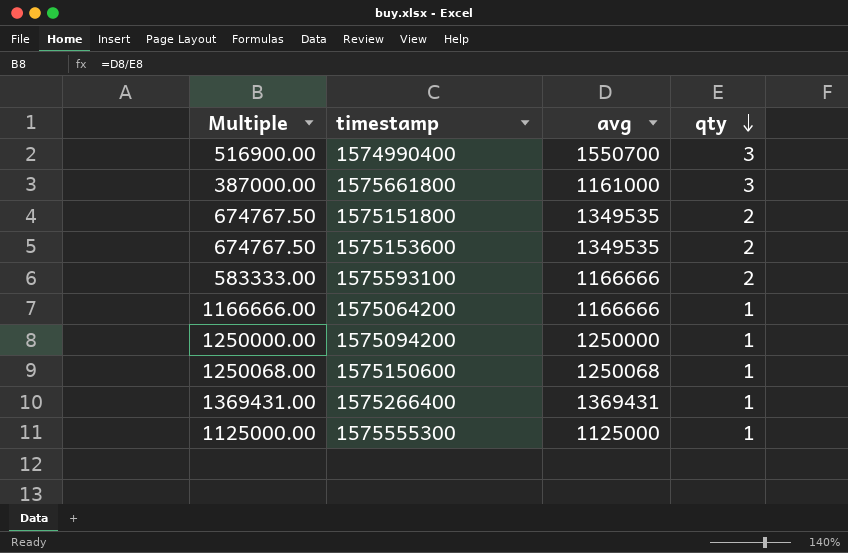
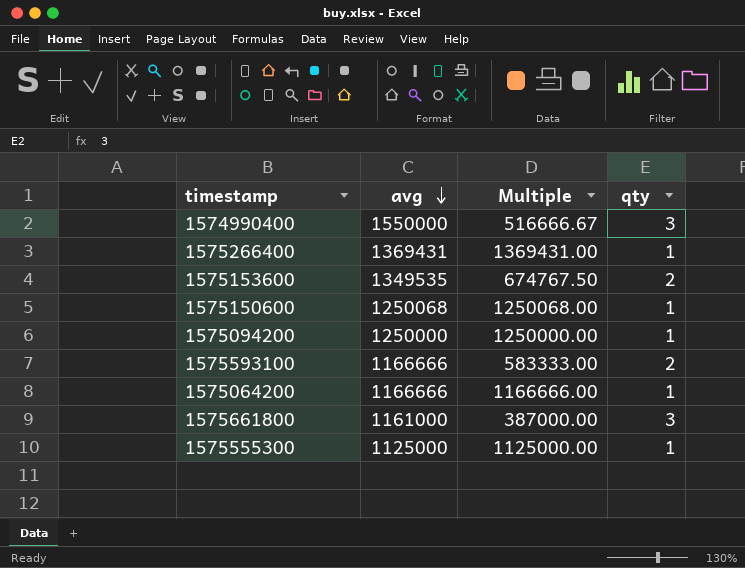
row order: qty descending -> avg descending
column Multiple | position: 1 -> 3
row 1575151800: 674767.50 | 1349535 | 2 -> none
1574990400 | avg: 1550700 -> 1550000
1574990400 | Multiple: 516900.00 -> 516666.67

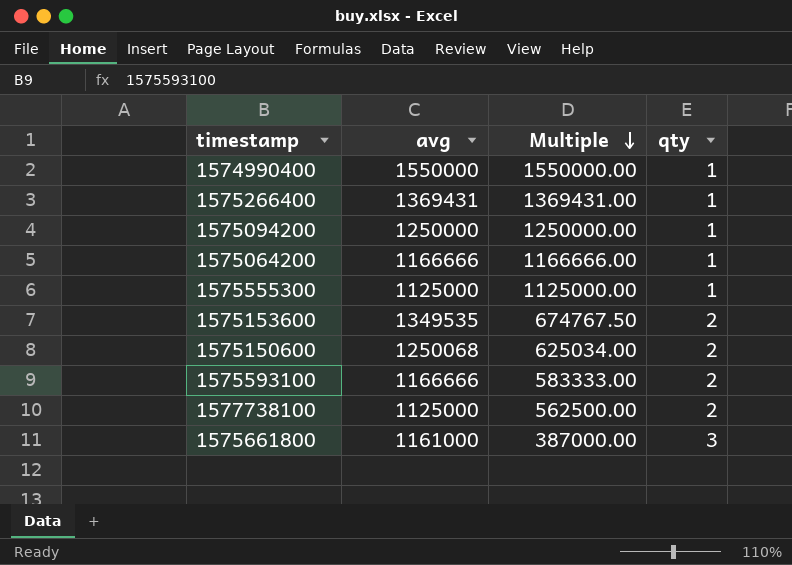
row order: avg descending -> Multiple descending
1574990400 | Multiple: 516666.67 -> 1550000.00
1574990400 | qty: 3 -> 1
1575150600 | Multiple: 1250068.00 -> 625034.00
1575150600 | qty: 1 -> 2
row 1577738100: none -> 1125000 | 562500.00 | 2

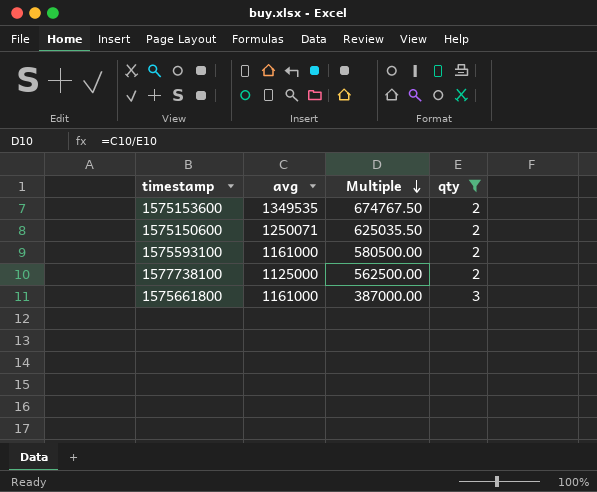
filter: none -> qty != 1
1575150600 | avg: 1250068 -> 1250071
1575150600 | Multiple: 625034.00 -> 625035.50
1575593100 | avg: 1166666 -> 1161000
1575593100 | Multiple: 583333.00 -> 580500.00

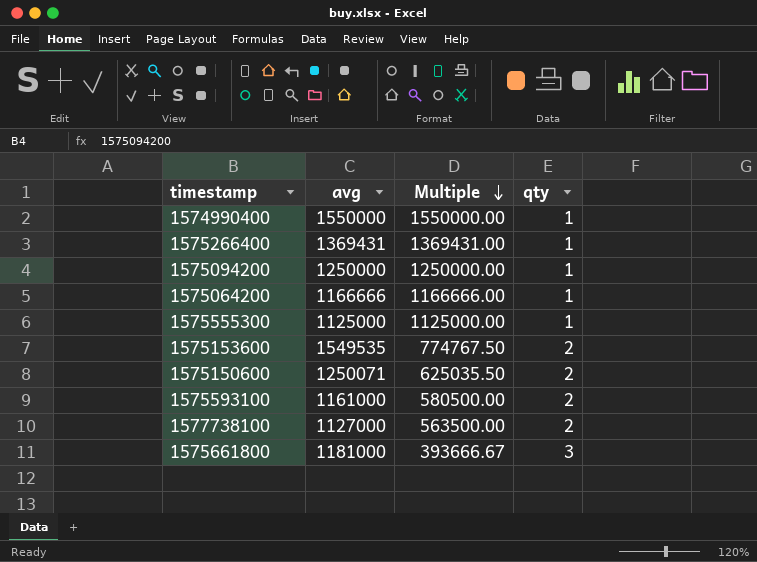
filter: qty != 1 -> none
1575153600 | avg: 1349535 -> 1549535
1575153600 | Multiple: 674767.50 -> 774767.50
1577738100 | avg: 1125000 -> 1127000
1577738100 | Multiple: 562500.00 -> 563500.00
1575661800 | avg: 1161000 -> 1181000
1575661800 | Multiple: 387000.00 -> 393666.67

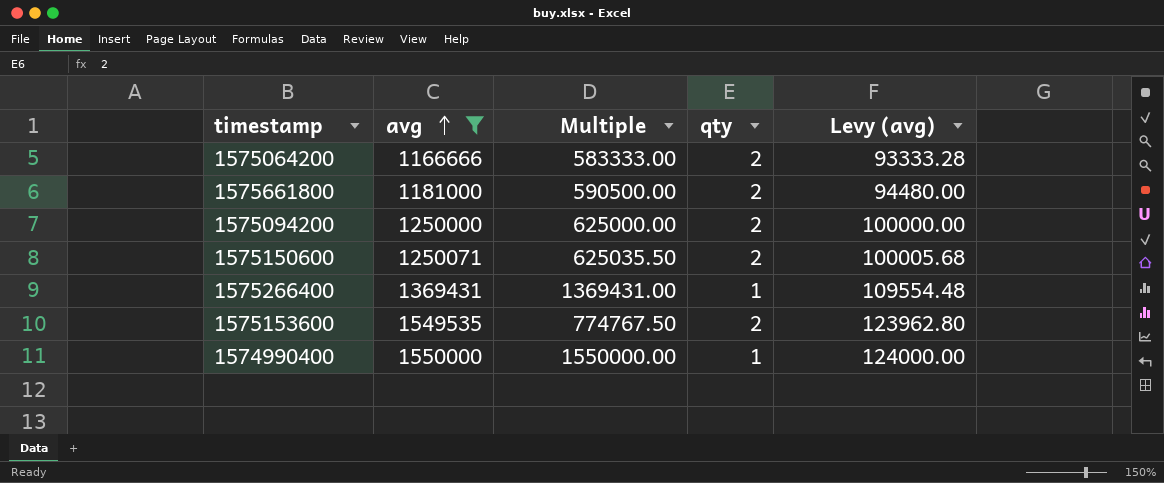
filter: none -> avg >= 1166666
row order: Multiple descending -> avg ascending
column Levy (avg) | formula: none -> [avg] * 0.08
1575064200 | Multiple: 1166666.00 -> 583333.00
1575064200 | qty: 1 -> 2
1575661800 | Multiple: 393666.67 -> 590500.00
1575661800 | qty: 3 -> 2
1575094200 | Multiple: 1250000.00 -> 625000.00
1575094200 | qty: 1 -> 2

